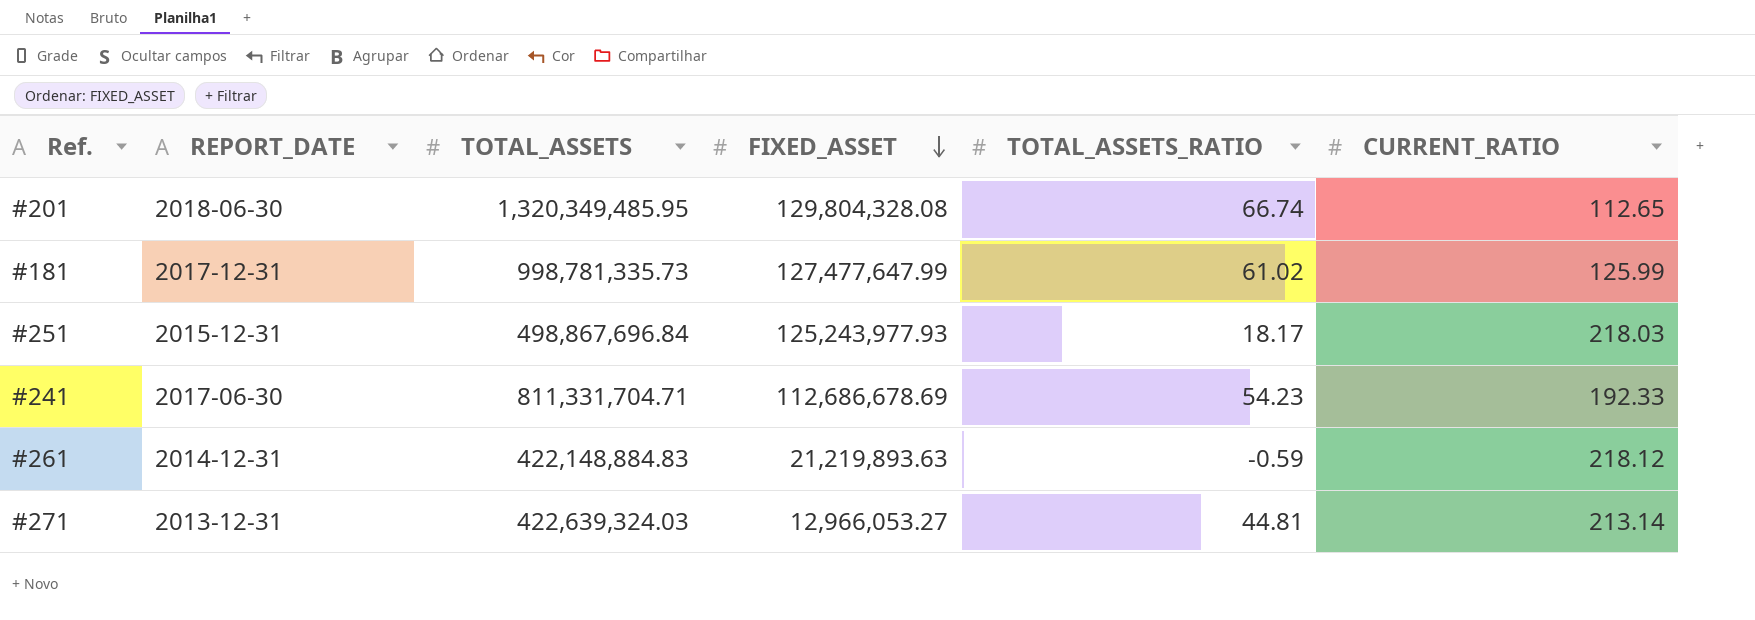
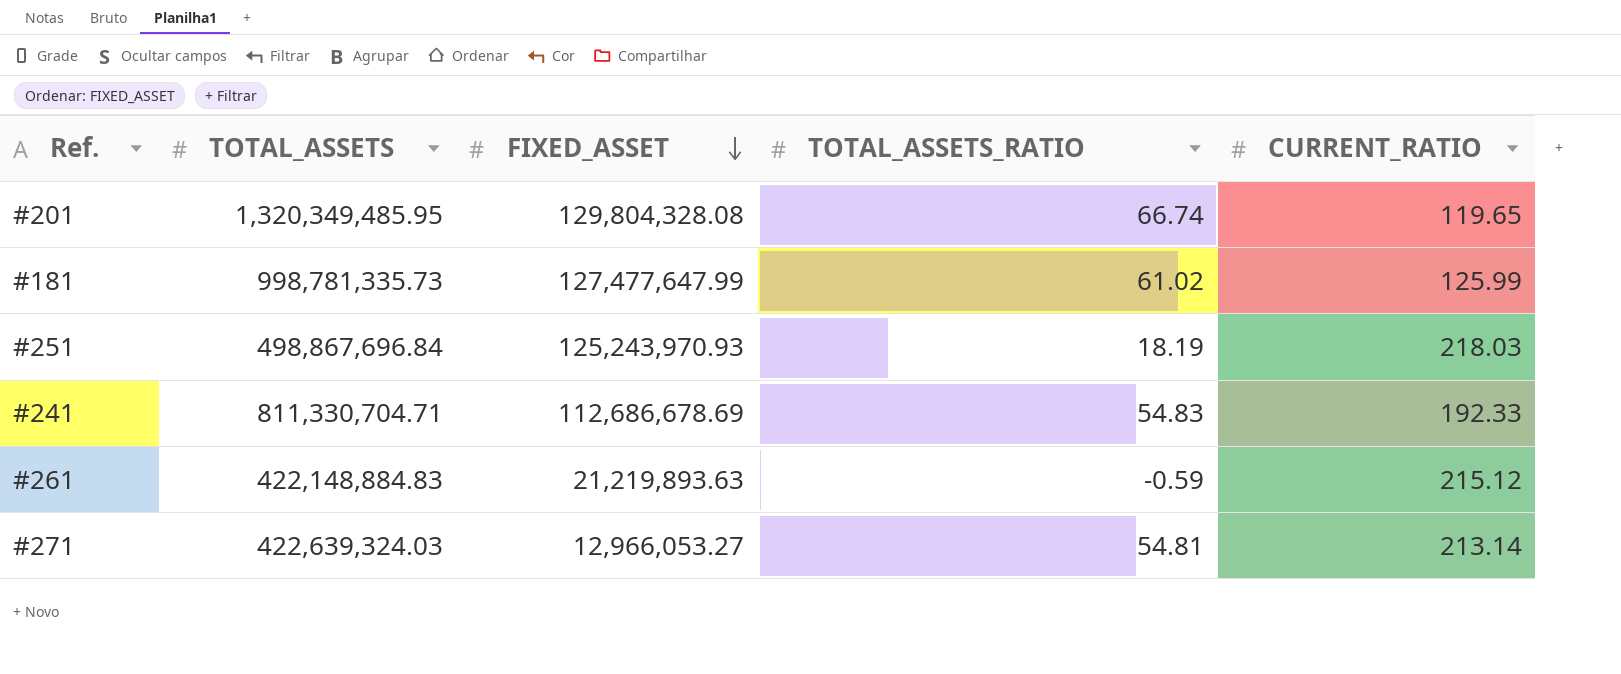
column REPORT_DATE | position: 2 -> none
#201 | CURRENT_RATIO: 112.65 -> 119.65
#251 | FIXED_ASSET: 125,243,977.93 -> 125,243,970.93
#251 | TOTAL_ASSETS_RATIO: 18.17 -> 18.19
#241 | TOTAL_ASSETS: 811,331,704.71 -> 811,330,704.71
#241 | TOTAL_ASSETS_RATIO: 54.23 -> 54.83
#261 | CURRENT_RATIO: 218.12 -> 215.12
#271 | TOTAL_ASSETS_RATIO: 44.81 -> 54.81

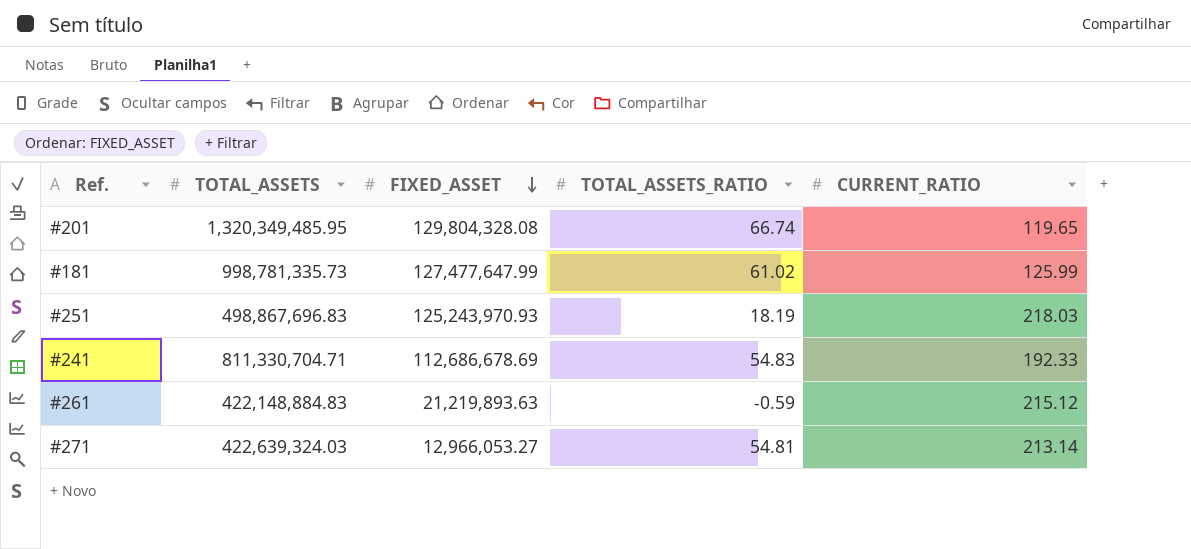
#251 | TOTAL_ASSETS: 498,867,696.84 -> 498,867,696.83

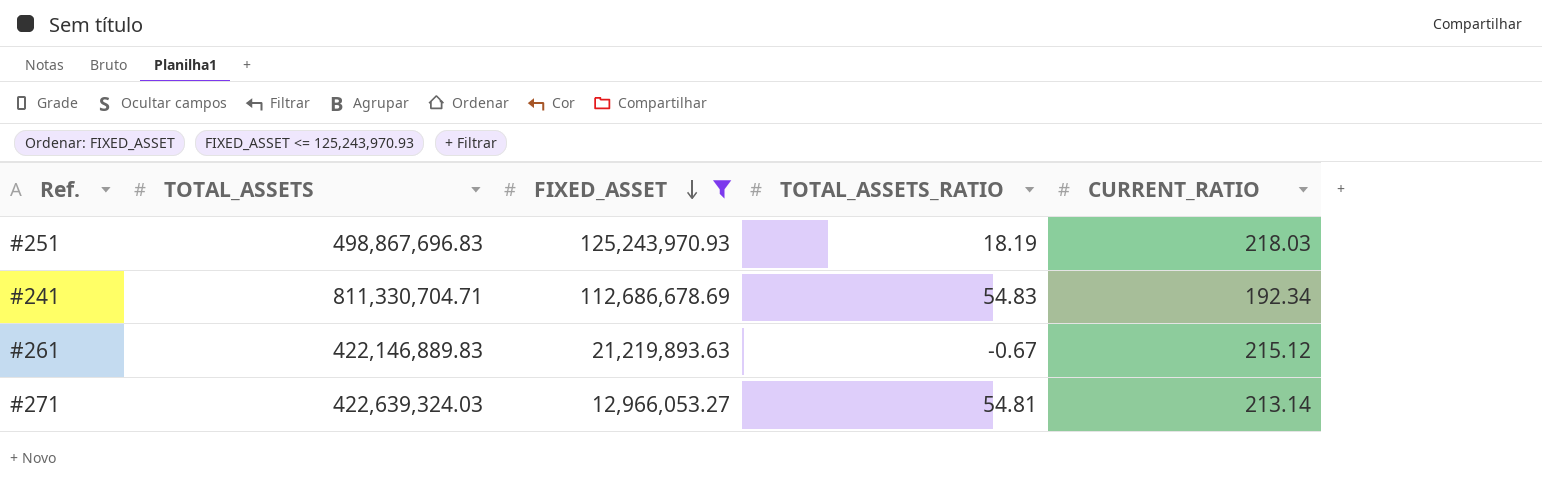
filter: none -> FIXED_ASSET <= 125,243,970.93
#241 | CURRENT_RATIO: 192.33 -> 192.34
#261 | TOTAL_ASSETS: 422,148,884.83 -> 422,146,889.83
#261 | TOTAL_ASSETS_RATIO: -0.59 -> -0.67

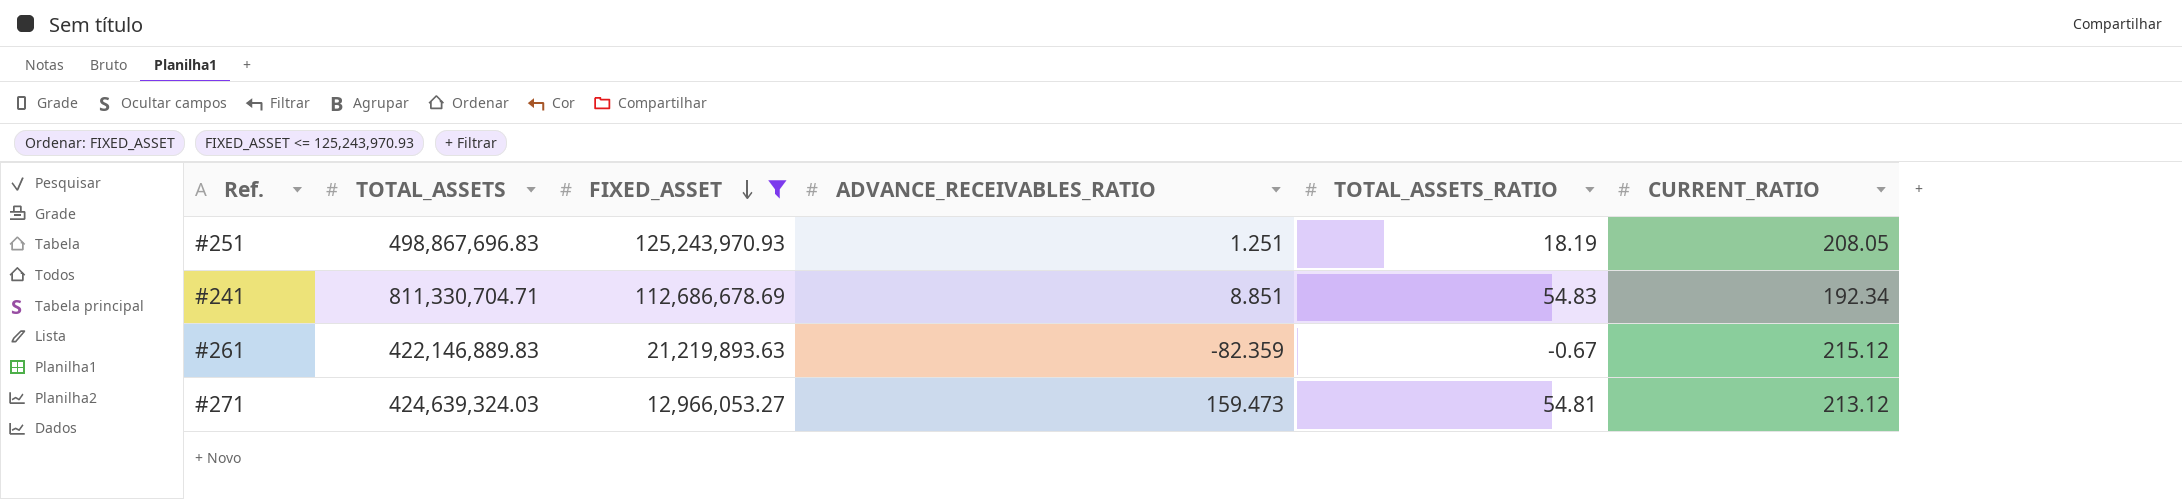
column ADVANCE_RECEIVABLES_RATIO | position: none -> 4
#251 | CURRENT_RATIO: 218.03 -> 208.05
#271 | TOTAL_ASSETS: 422,639,324.03 -> 424,639,324.03
#271 | CURRENT_RATIO: 213.14 -> 213.12

